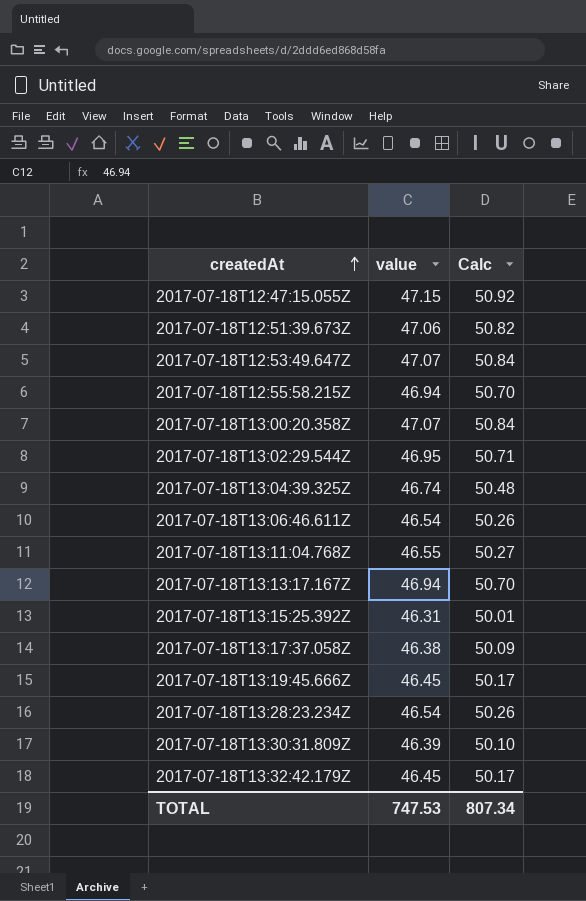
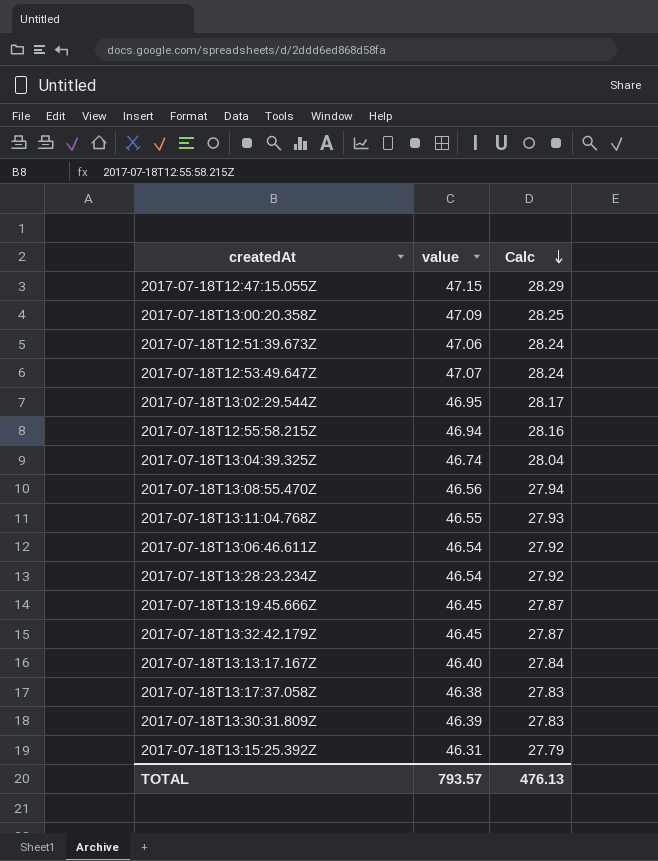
row order: createdAt ascending -> Calc descending
column Calc | formula: [value] * 1.08 -> [value] * 0.6
2017-07-18T13:00:20.358Z | value: 47.07 -> 47.09
row 2017-07-18T13:08:55.470Z: none -> 46.56 | 27.94
2017-07-18T13:13:17.167Z | value: 46.94 -> 46.40
TOTAL | value: 747.53 -> 793.57
TOTAL | Calc: 807.34 -> 476.13

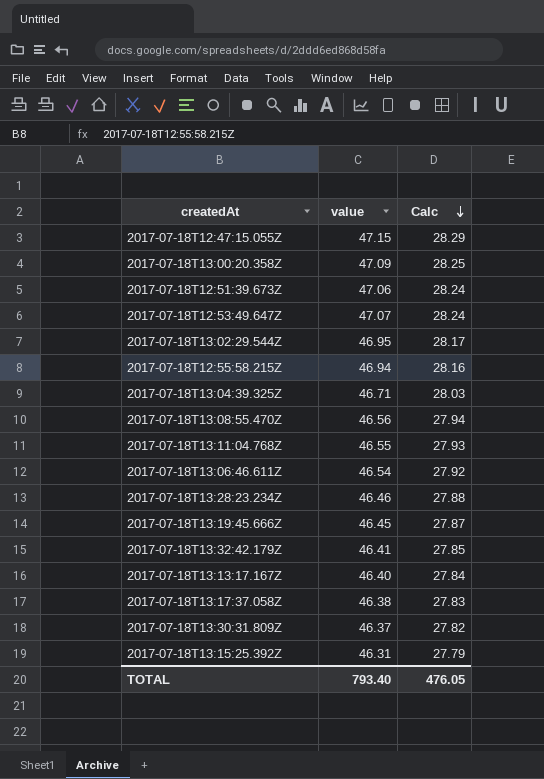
2017-07-18T13:04:39.325Z | value: 46.74 -> 46.71
2017-07-18T13:04:39.325Z | Calc: 28.04 -> 28.03
2017-07-18T13:28:23.234Z | value: 46.54 -> 46.46
2017-07-18T13:28:23.234Z | Calc: 27.92 -> 27.88
2017-07-18T13:32:42.179Z | value: 46.45 -> 46.41
2017-07-18T13:32:42.179Z | Calc: 27.87 -> 27.85
2017-07-18T13:30:31.809Z | value: 46.39 -> 46.37
2017-07-18T13:30:31.809Z | Calc: 27.83 -> 27.82
TOTAL | value: 793.57 -> 793.40
TOTAL | Calc: 476.13 -> 476.05

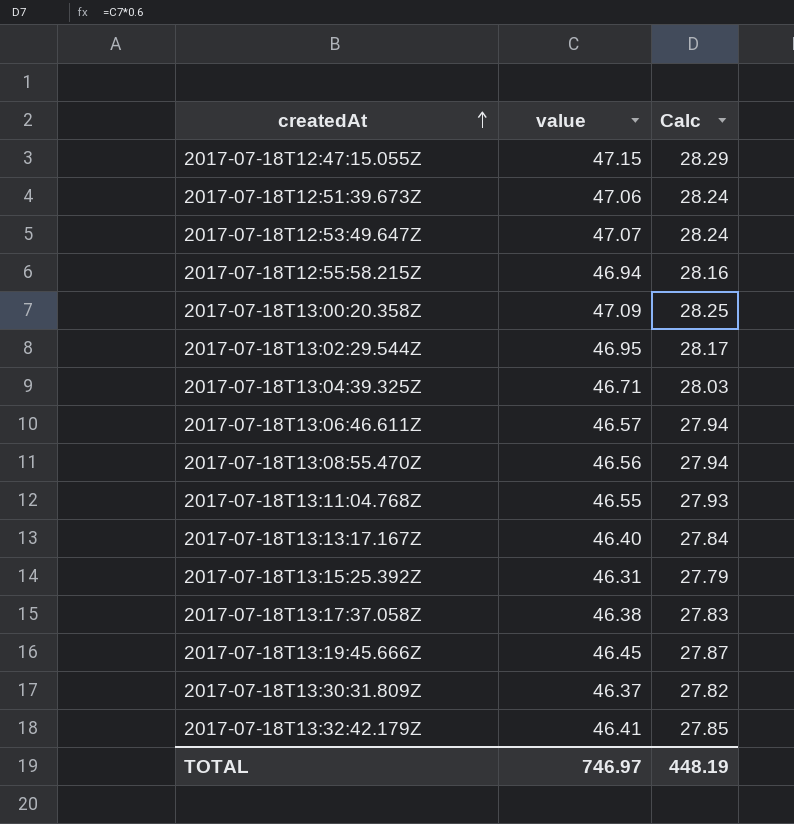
row order: Calc descending -> createdAt ascending
row 2017-07-18T13:28:23.234Z: 46.46 | 27.88 -> none
2017-07-18T13:06:46.611Z | value: 46.54 -> 46.57
2017-07-18T13:06:46.611Z | Calc: 27.92 -> 27.94
TOTAL | value: 793.40 -> 746.97
TOTAL | Calc: 476.05 -> 448.19

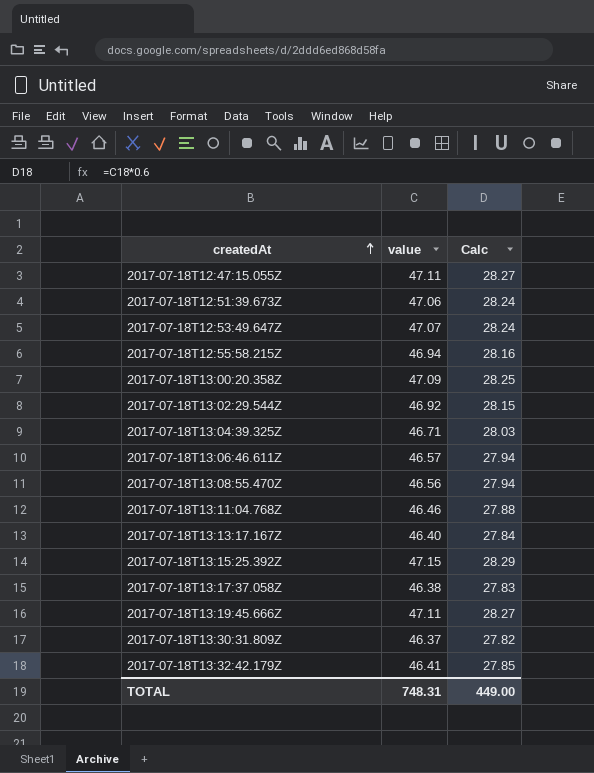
2017-07-18T12:47:15.055Z | value: 47.15 -> 47.11
2017-07-18T12:47:15.055Z | Calc: 28.29 -> 28.27
2017-07-18T13:02:29.544Z | value: 46.95 -> 46.92
2017-07-18T13:02:29.544Z | Calc: 28.17 -> 28.15
2017-07-18T13:11:04.768Z | value: 46.55 -> 46.46
2017-07-18T13:11:04.768Z | Calc: 27.93 -> 27.88
2017-07-18T13:15:25.392Z | value: 46.31 -> 47.15
2017-07-18T13:15:25.392Z | Calc: 27.79 -> 28.29
2017-07-18T13:19:45.666Z | value: 46.45 -> 47.11
2017-07-18T13:19:45.666Z | Calc: 27.87 -> 28.27
TOTAL | value: 746.97 -> 748.31
TOTAL | Calc: 448.19 -> 449.00

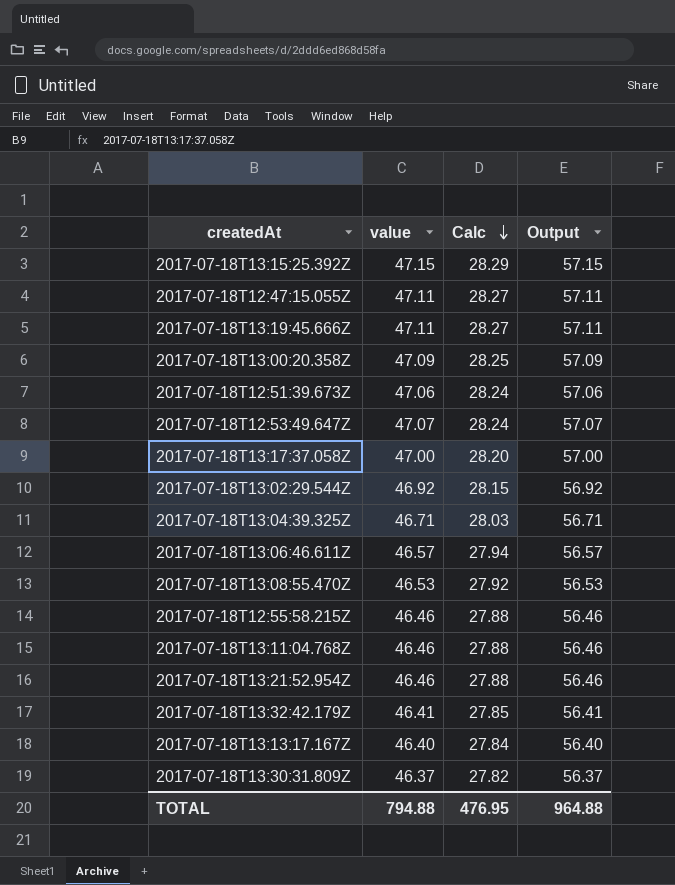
row order: createdAt ascending -> Calc descending
column Output | formula: none -> [value] + 10
2017-07-18T13:17:37.058Z | value: 46.38 -> 47.00
2017-07-18T13:17:37.058Z | Calc: 27.83 -> 28.20
2017-07-18T13:08:55.470Z | value: 46.56 -> 46.53
2017-07-18T13:08:55.470Z | Calc: 27.94 -> 27.92
2017-07-18T12:55:58.215Z | value: 46.94 -> 46.46
2017-07-18T12:55:58.215Z | Calc: 28.16 -> 27.88
row 2017-07-18T13:21:52.954Z: none -> 46.46 | 27.88 | 56.46
TOTAL | value: 748.31 -> 794.88
TOTAL | Calc: 449.00 -> 476.95

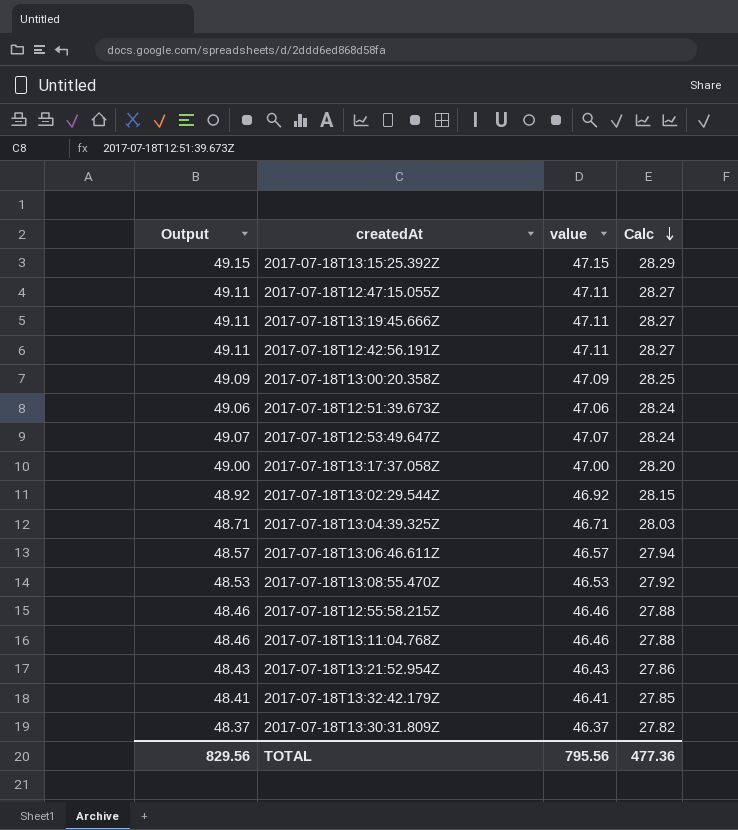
column Output | formula: [value] + 10 -> [value] + 2
column Output | position: 4 -> 1
row 2017-07-18T13:13:17.167Z: 46.40 | 27.84 | 56.40 -> none
row 2017-07-18T12:42:56.191Z: none -> 49.11 | 47.11 | 28.27
2017-07-18T13:21:52.954Z | value: 46.46 -> 46.43
2017-07-18T13:21:52.954Z | Calc: 27.88 -> 27.86
TOTAL | Output: 964.88 -> 829.56
TOTAL | value: 794.88 -> 795.56
TOTAL | Calc: 476.95 -> 477.36

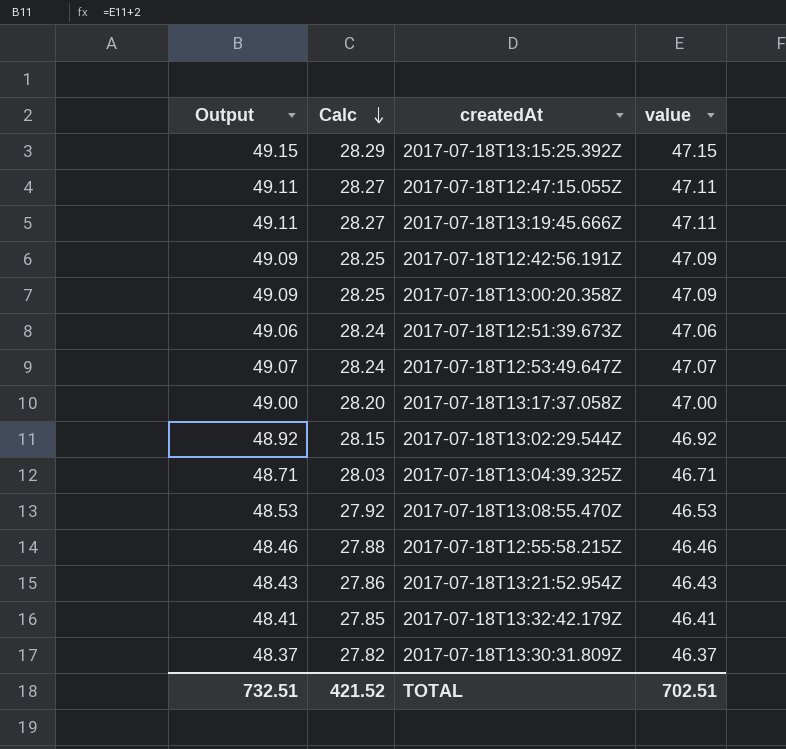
column Calc | position: 4 -> 2
row 2017-07-18T13:06:46.611Z: 48.57 | 46.57 | 27.94 -> none
row 2017-07-18T13:11:04.768Z: 48.46 | 46.46 | 27.88 -> none
2017-07-18T12:42:56.191Z | Output: 49.11 -> 49.09
2017-07-18T12:42:56.191Z | Calc: 28.27 -> 28.25
2017-07-18T12:42:56.191Z | value: 47.11 -> 47.09
TOTAL | Output: 829.56 -> 732.51
TOTAL | Calc: 477.36 -> 421.52
TOTAL | value: 795.56 -> 702.51

